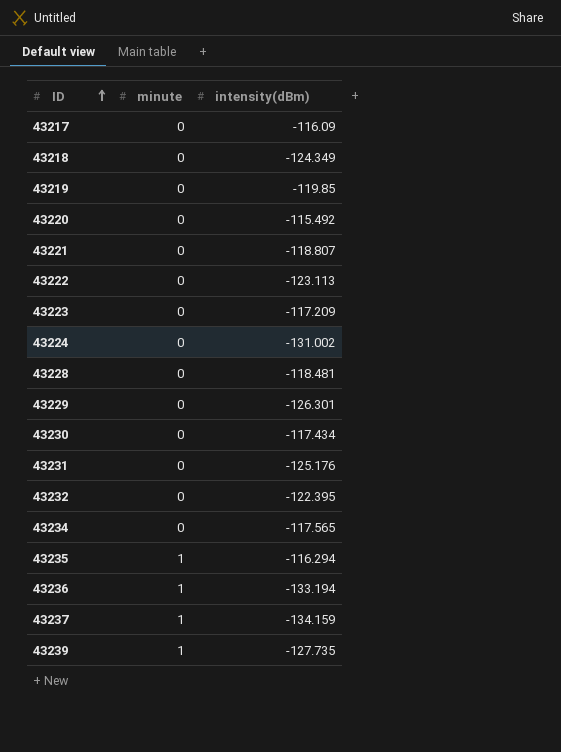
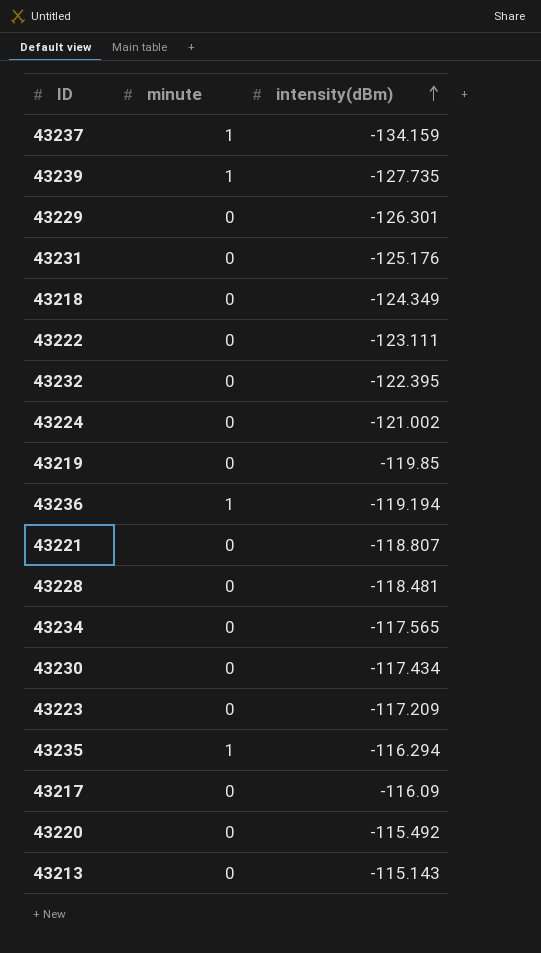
row order: ID ascending -> intensity(dBm) ascending
43222 | intensity(dBm): -123.113 -> -123.111
43224 | intensity(dBm): -131.002 -> -121.002
43236 | intensity(dBm): -133.194 -> -119.194
row 43213: none -> 0 | -115.143

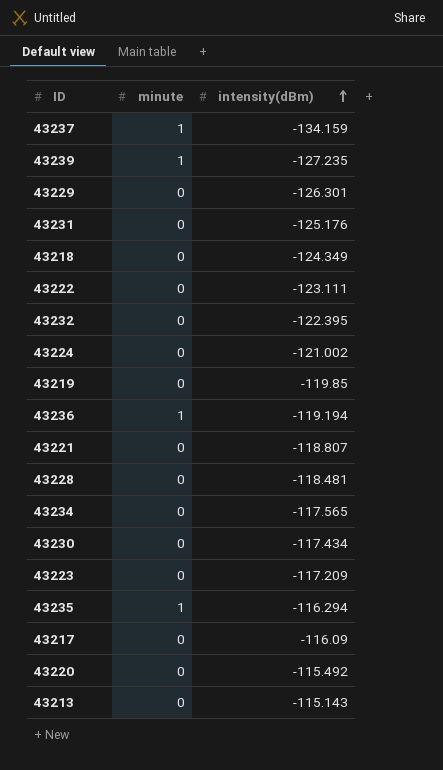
43239 | intensity(dBm): -127.735 -> -127.235

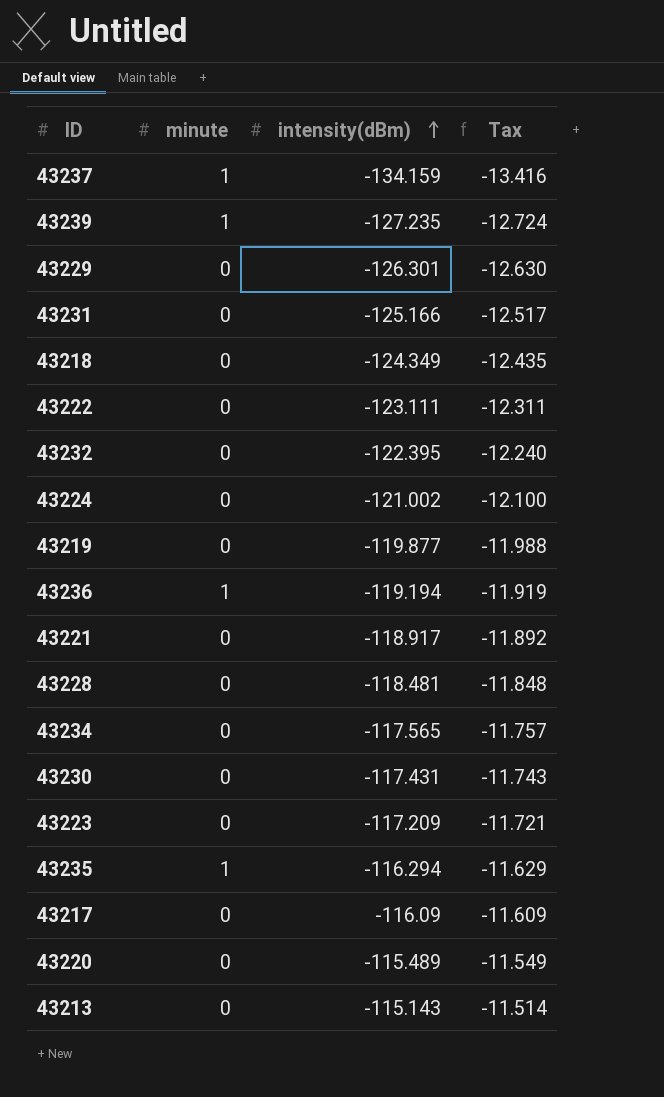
column Tax | formula: none -> [intensity(dBm)] * 0.1
43231 | intensity(dBm): -125.176 -> -125.166
43219 | intensity(dBm): -119.85 -> -119.877
43221 | intensity(dBm): -118.807 -> -118.917
43230 | intensity(dBm): -117.434 -> -117.431
43220 | intensity(dBm): -115.492 -> -115.489

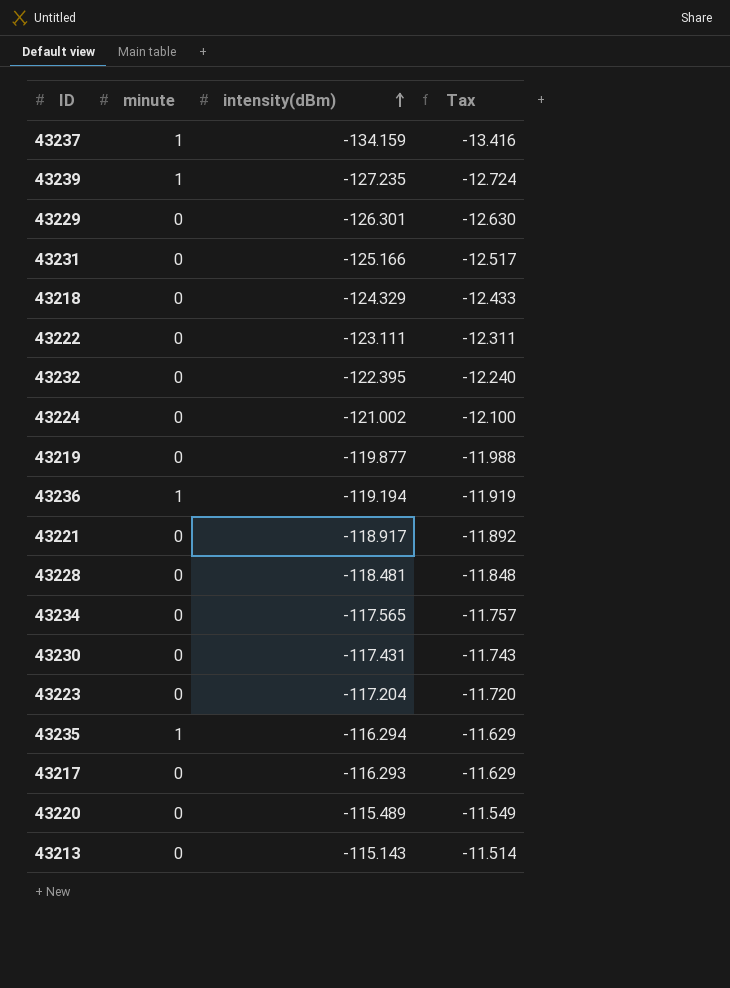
43218 | intensity(dBm): -124.349 -> -124.329
43218 | Tax: -12.435 -> -12.433
43223 | intensity(dBm): -117.209 -> -117.204
43223 | Tax: -11.721 -> -11.720
43217 | intensity(dBm): -116.09 -> -116.293
43217 | Tax: -11.609 -> -11.629

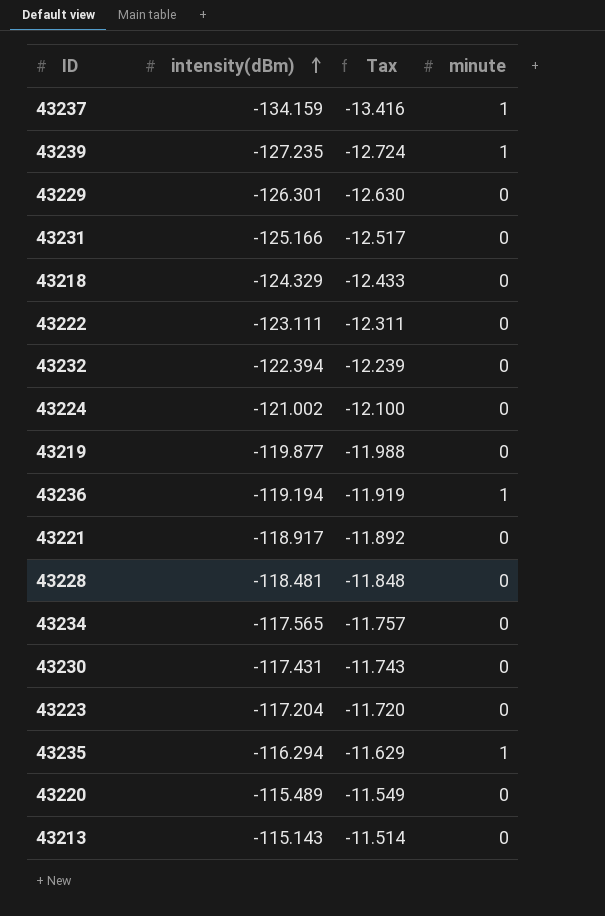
column minute | position: 2 -> 4
row 43217: 0 | -116.293 | -11.629 -> none
43232 | intensity(dBm): -122.395 -> -122.394
43232 | Tax: -12.240 -> -12.239

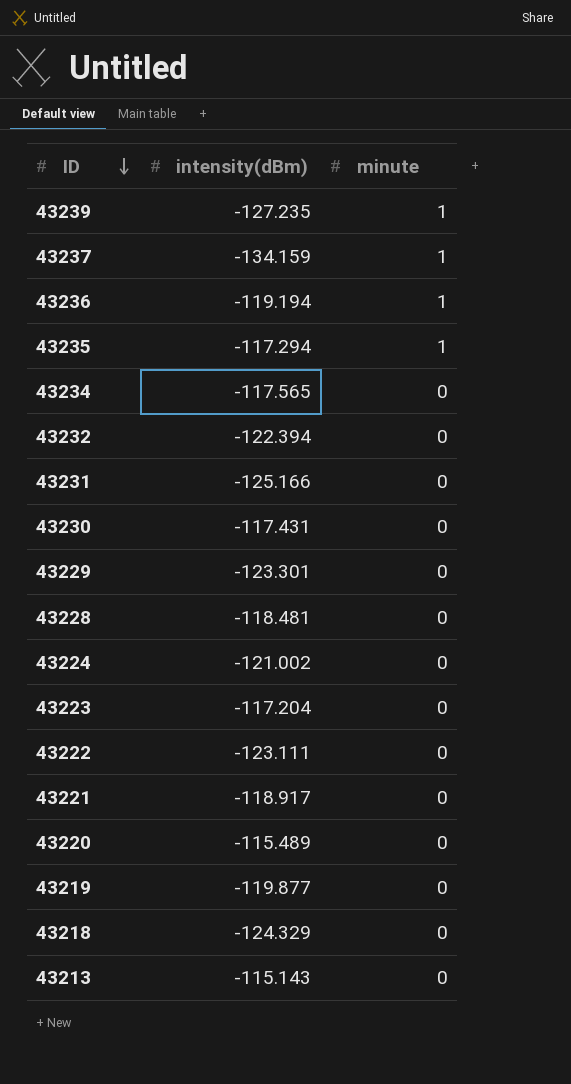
row order: intensity(dBm) ascending -> ID descending
column Tax | formula: [intensity(dBm)] * 0.1 -> none
43235 | intensity(dBm): -116.294 -> -117.294
43229 | intensity(dBm): -126.301 -> -123.301

